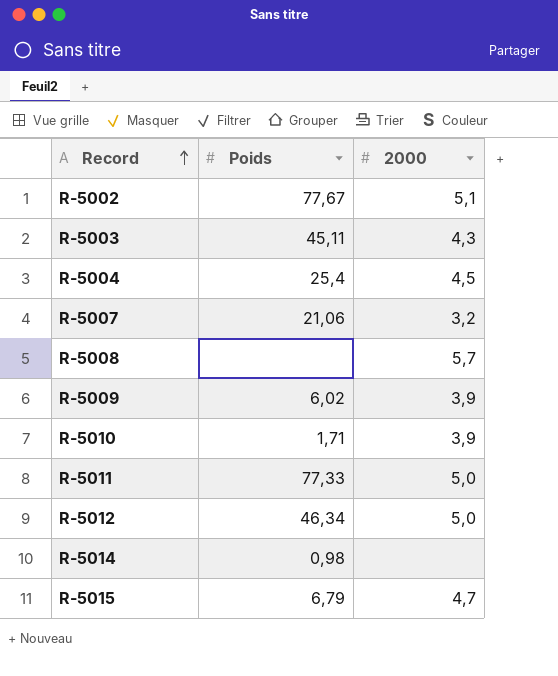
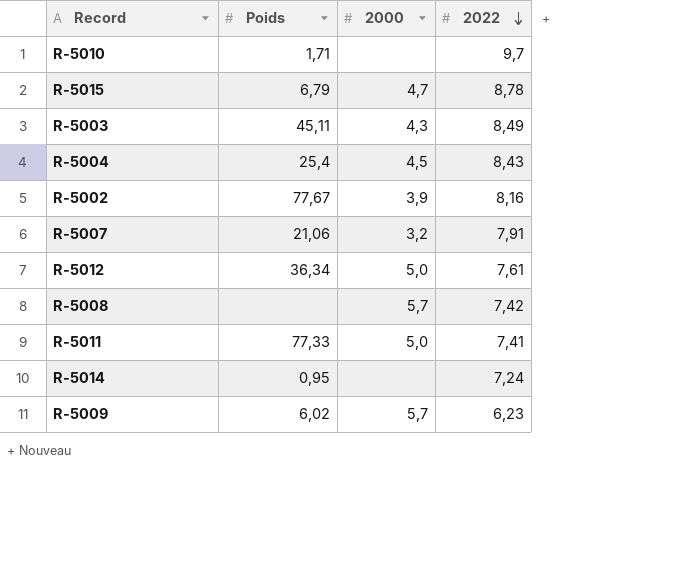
row order: Record ascending -> 2022 descending
column 2022 | position: none -> 4
R-5010 | 2000: 3,9 -> none
R-5002 | 2000: 5,1 -> 3,9
R-5012 | Poids: 46,34 -> 36,34
R-5014 | Poids: 0,98 -> 0,95
R-5009 | 2000: 3,9 -> 5,7

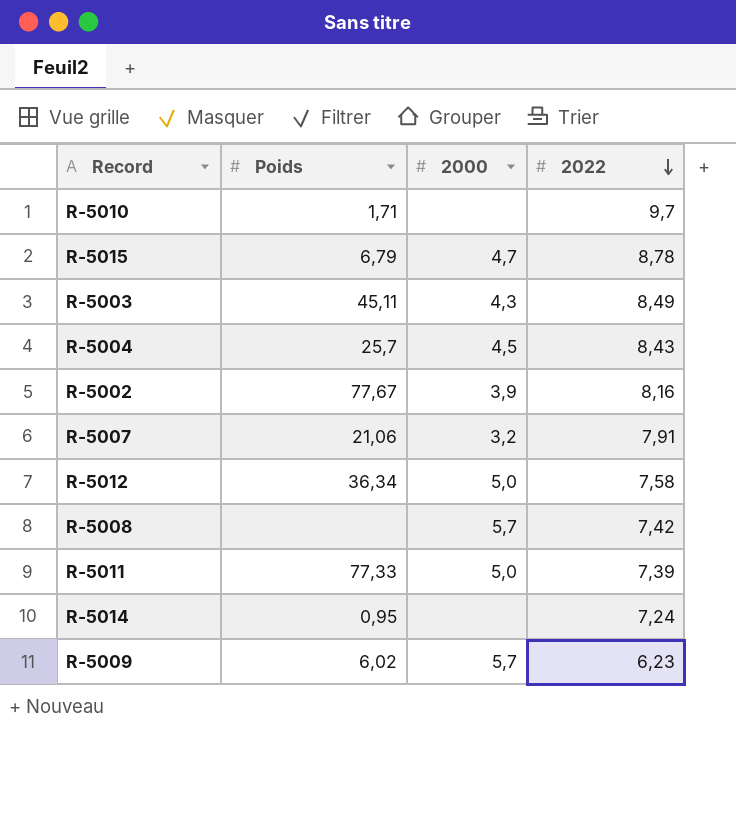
R-5004 | Poids: 25,4 -> 25,7
R-5012 | 2022: 7,61 -> 7,58
R-5011 | 2022: 7,41 -> 7,39

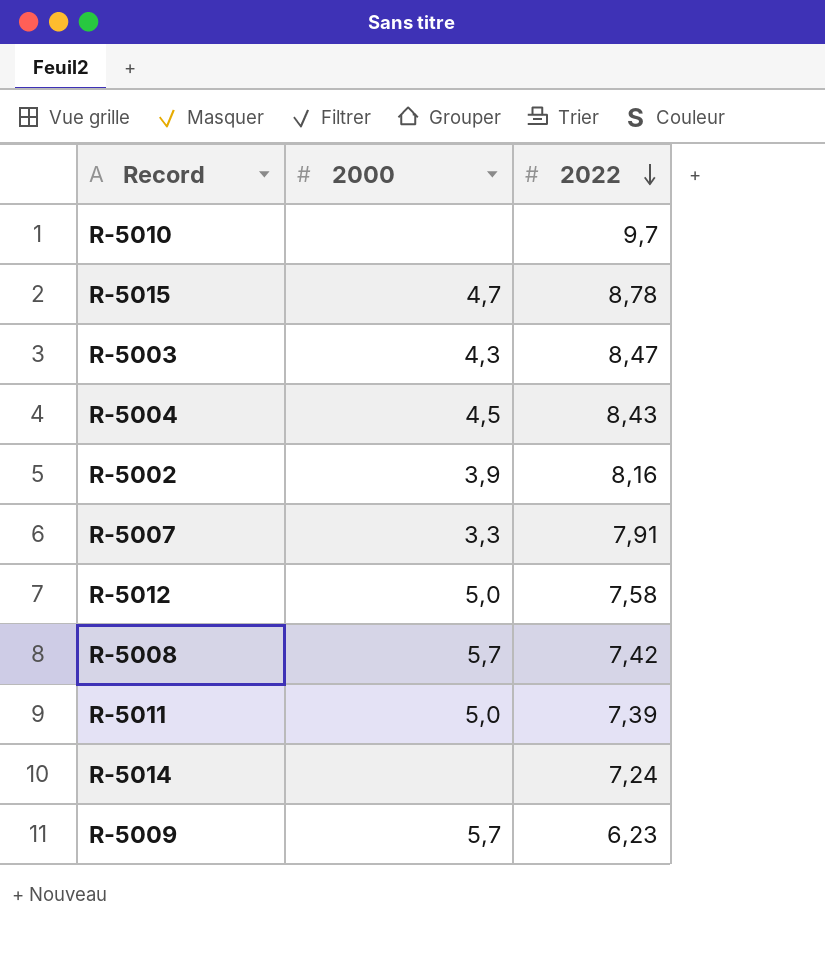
column Poids | position: 2 -> none
R-5003 | 2022: 8,49 -> 8,47
R-5007 | 2000: 3,2 -> 3,3

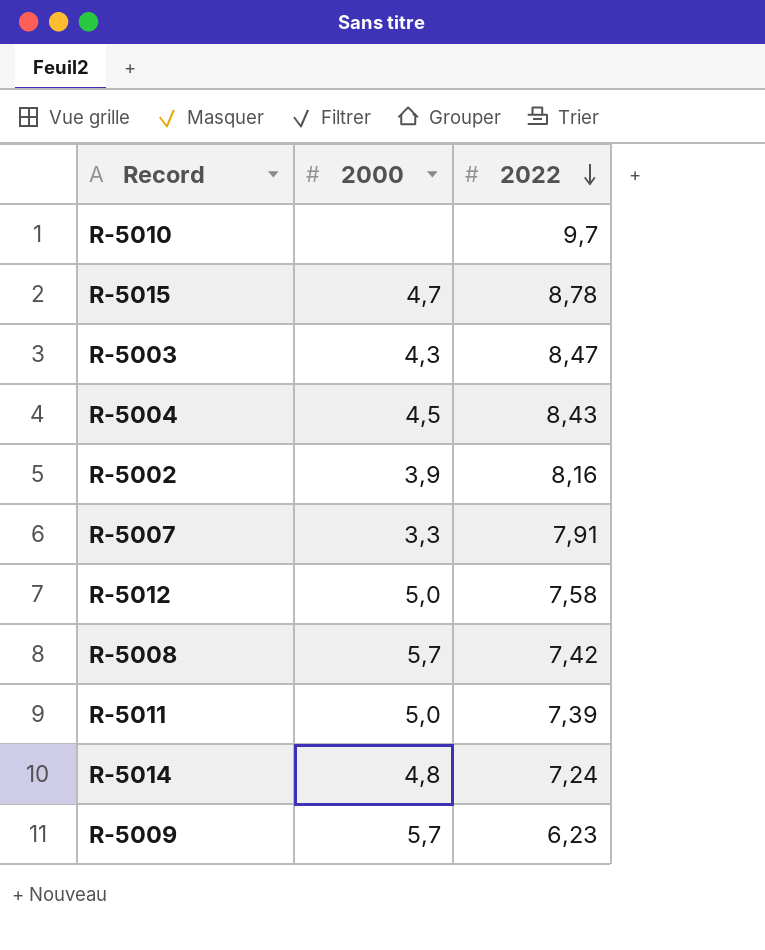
R-5014 | 2000: none -> 4,8

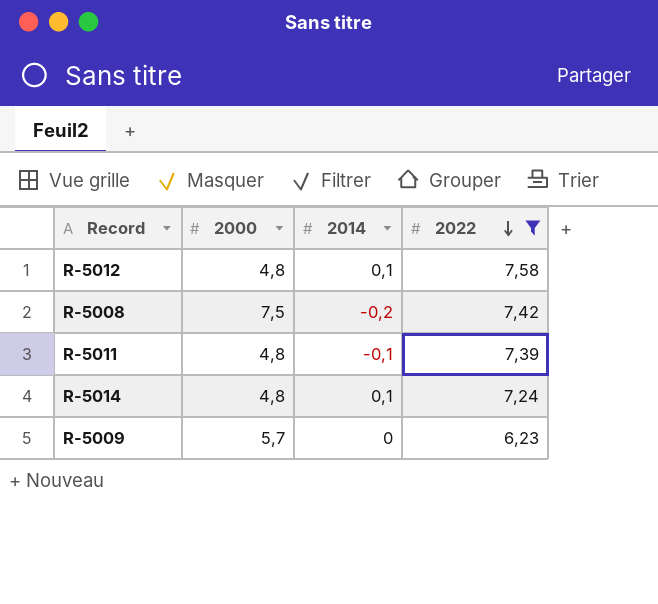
filter: none -> 2022 <= 7,58
column 2014 | position: none -> 3
R-5012 | 2000: 5,0 -> 4,8
R-5008 | 2000: 5,7 -> 7,5
R-5011 | 2000: 5,0 -> 4,8

